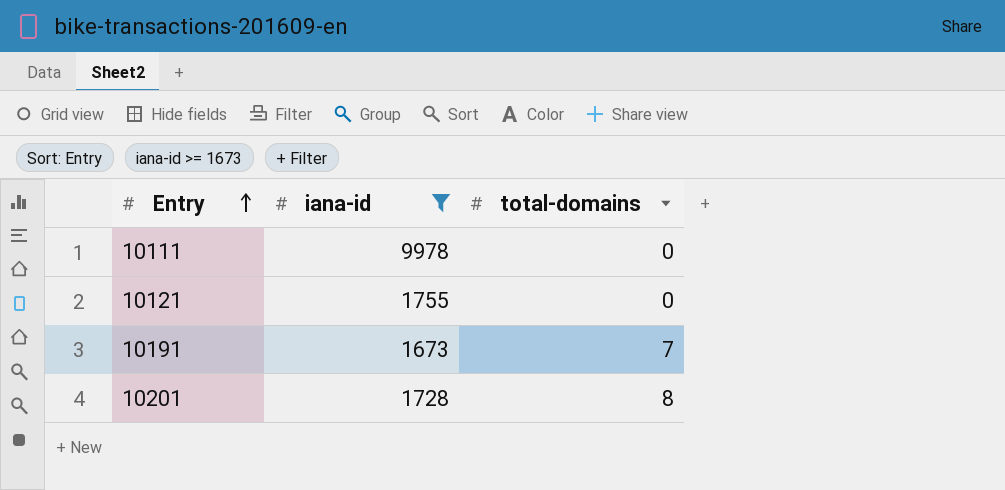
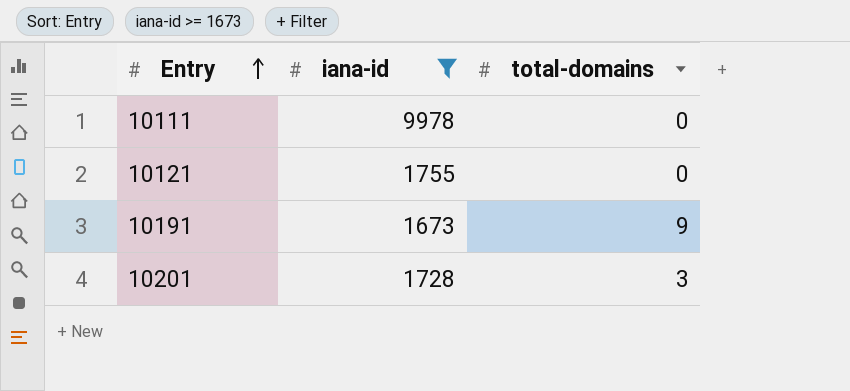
10191 | total-domains: 7 -> 9
10201 | total-domains: 8 -> 3

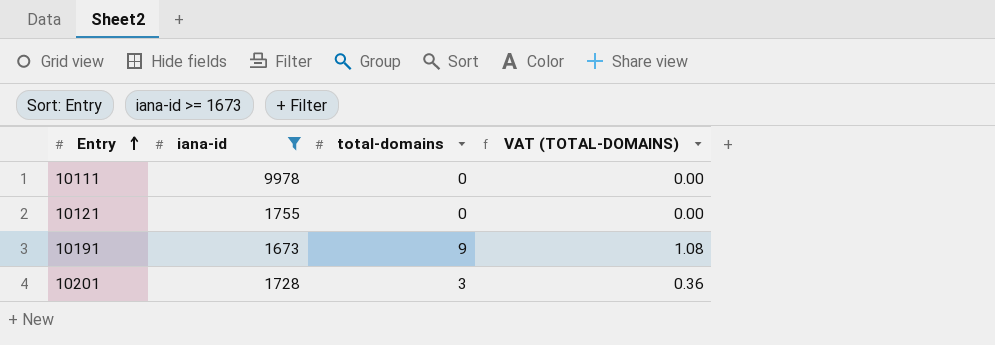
column VAT (TOTAL-DOMAINS) | formula: none -> [total-domains] * 0.12

